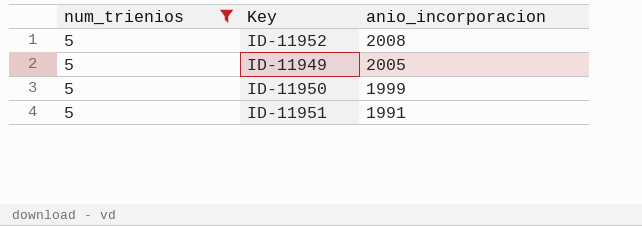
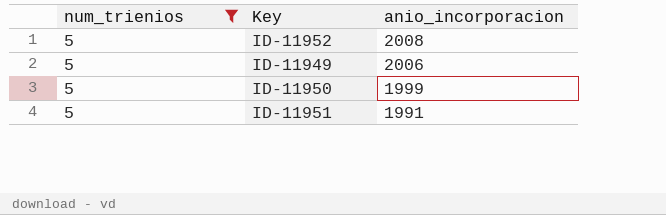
ID-11949 | anio_incorporacion: 2005 -> 2006

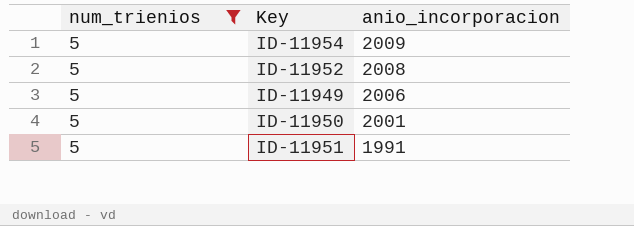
row ID-11954: none -> 5 | 2009
ID-11950 | anio_incorporacion: 1999 -> 2001

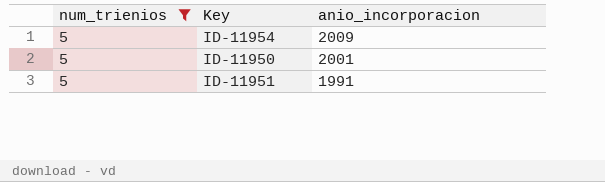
row ID-11952: 5 | 2008 -> none
row ID-11949: 5 | 2006 -> none

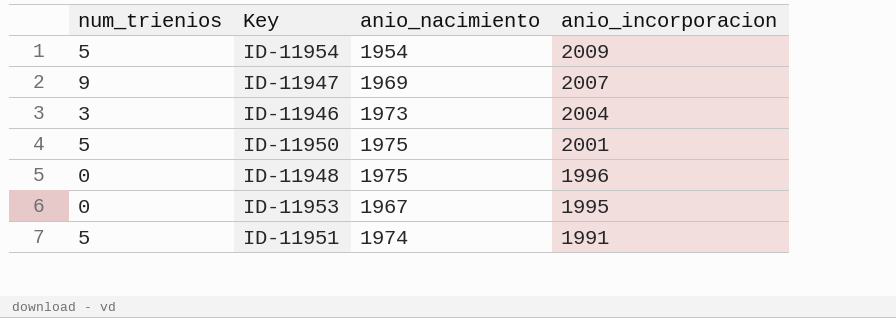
filter: num_trienios = 5 -> none
column anio_nacimiento | position: none -> 3

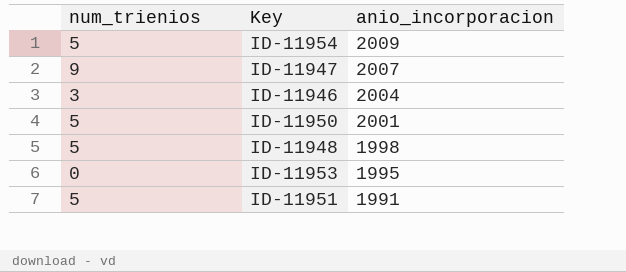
column anio_nacimiento | position: 3 -> none
ID-11948 | num_trienios: 0 -> 5
ID-11948 | anio_incorporacion: 1996 -> 1998

